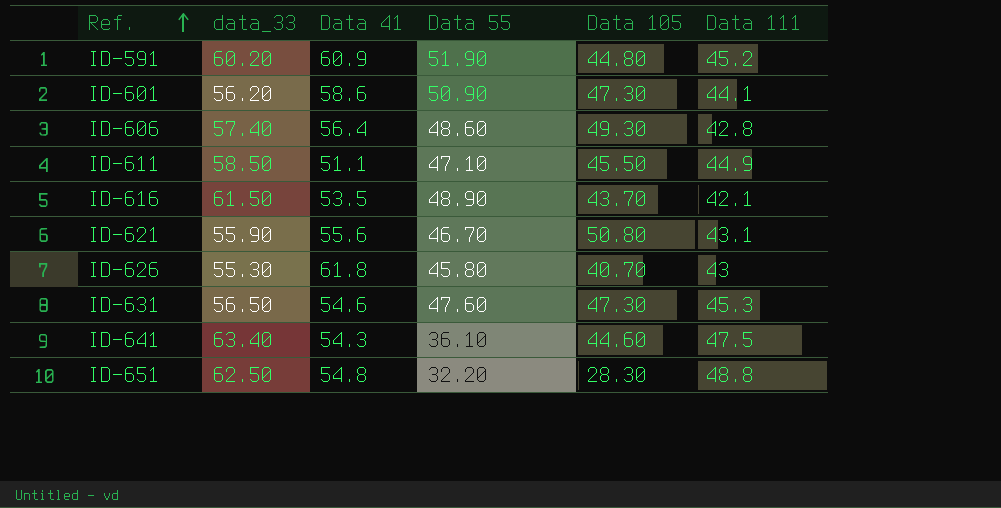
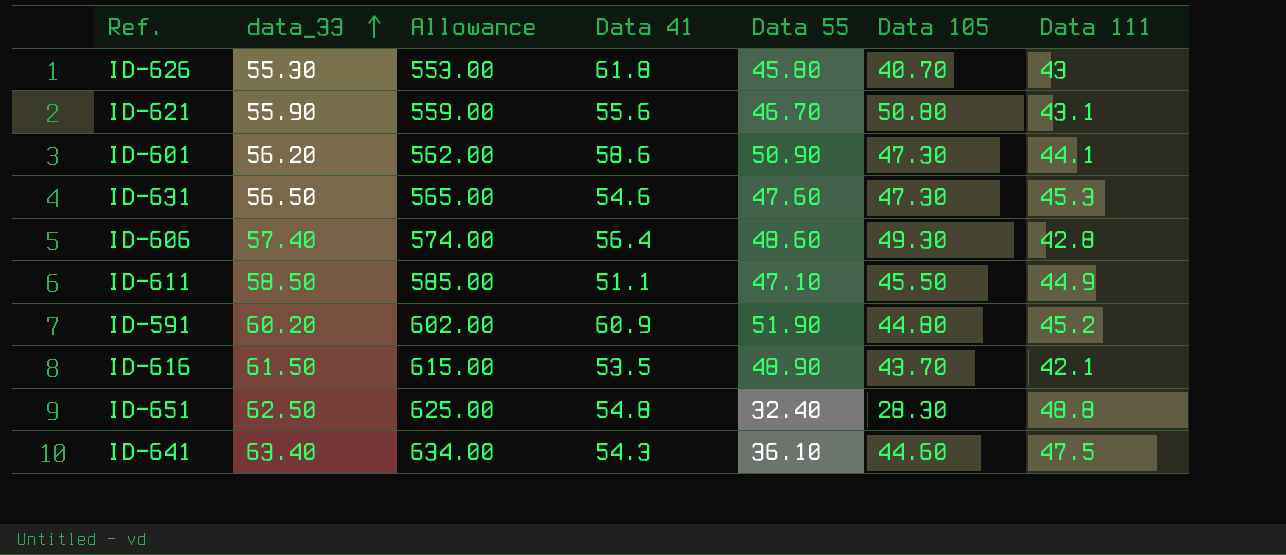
row order: Ref. ascending -> data_33 ascending
column Allowance | formula: none -> [data_33] * 10
ID-651 | Data 55: 32.20 -> 32.40

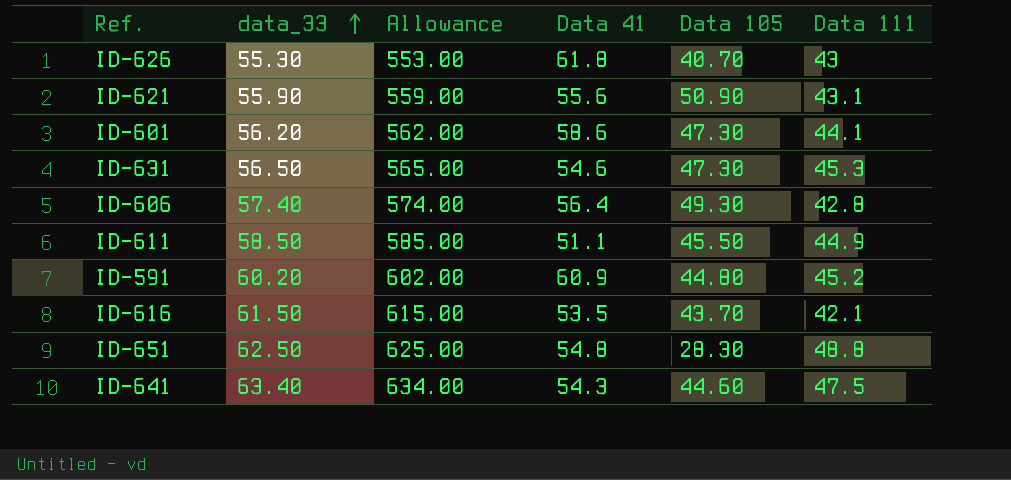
column Data 55 | position: 5 -> none
ID-621 | Data 105: 50.80 -> 50.90

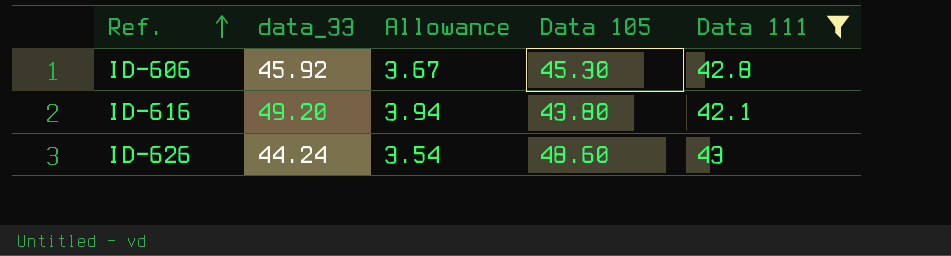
filter: none -> Data 111 <= 43
row order: data_33 ascending -> Ref. ascending
column Data 41 | position: 4 -> none
column Allowance | formula: [data_33] * 10 -> [data_33] * 0.08
ID-606 | data_33: 57.40 -> 45.92
ID-606 | Data 105: 49.30 -> 45.30
ID-616 | data_33: 61.50 -> 49.20
ID-616 | Data 105: 43.70 -> 43.80
ID-626 | data_33: 55.30 -> 44.24
ID-626 | Data 105: 40.70 -> 48.60

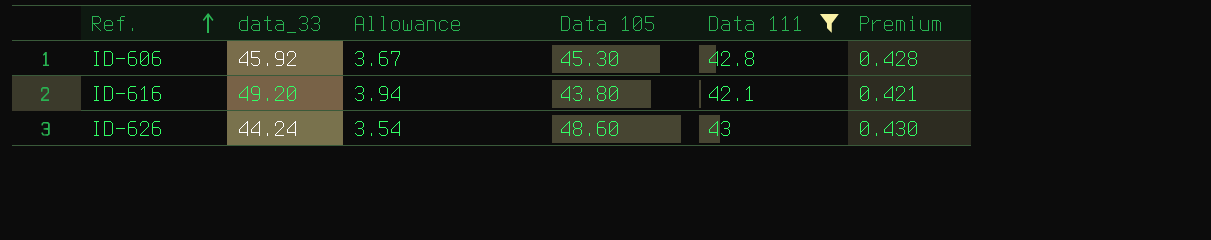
column Premium | formula: none -> [Data 111] * 0.01

